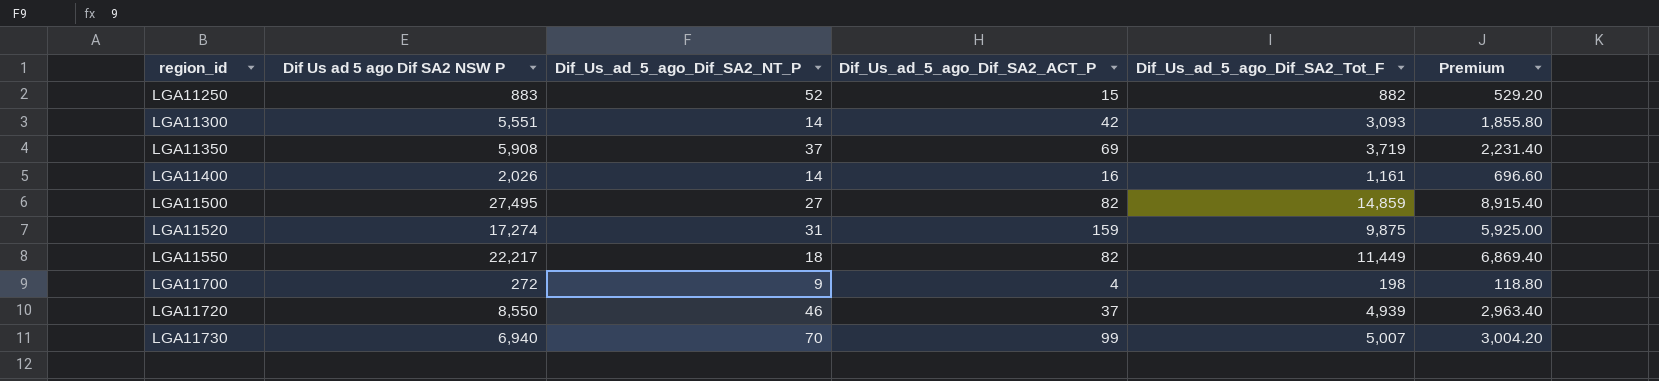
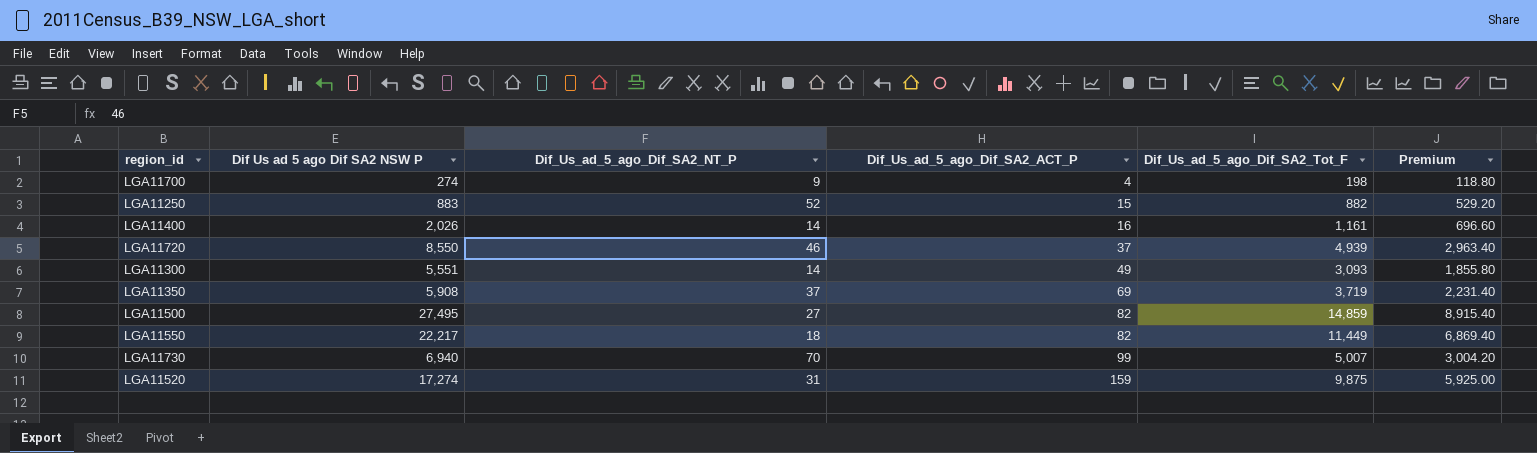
row order: region_id ascending -> Dif_Us_ad_5_ago_Dif_SA2_ACT_P ascending
LGA11700 | Dif Us ad 5 ago Dif SA2 NSW P: 272 -> 274
LGA11300 | Dif_Us_ad_5_ago_Dif_SA2_ACT_P: 42 -> 49

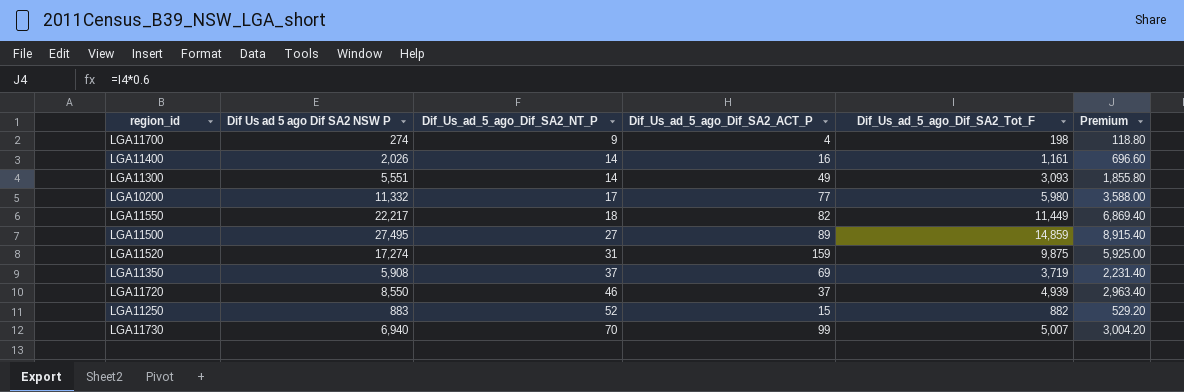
row order: Dif_Us_ad_5_ago_Dif_SA2_ACT_P ascending -> Dif_Us_ad_5_ago_Dif_SA2_NT_P ascending
row LGA10200: none -> 11,332 | 17 | 77 | 5,980 | 3,588.00
LGA11500 | Dif_Us_ad_5_ago_Dif_SA2_ACT_P: 82 -> 89

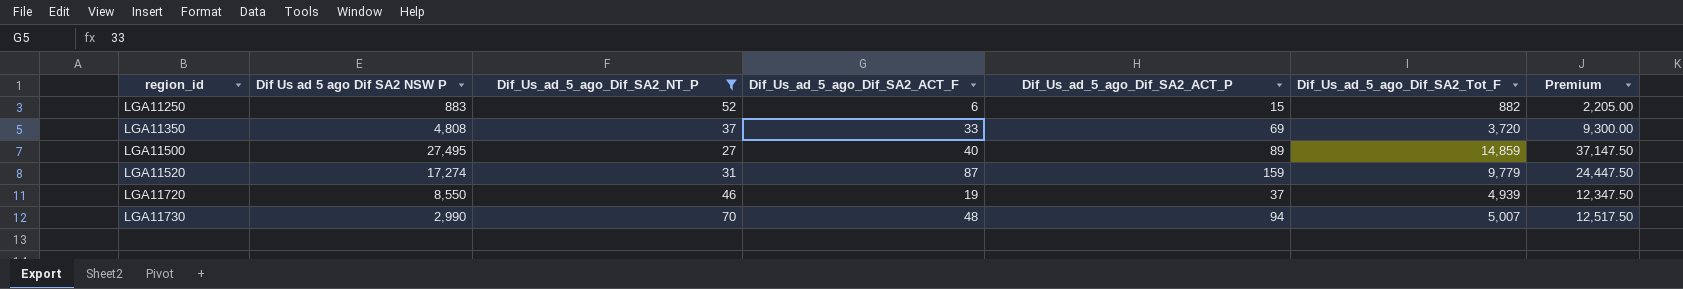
filter: none -> Dif_Us_ad_5_ago_Dif_SA2_NT_P >= 27
row order: Dif_Us_ad_5_ago_Dif_SA2_NT_P ascending -> region_id ascending
column Dif_Us_ad_5_ago_Dif_SA2_ACT_F | position: none -> 4
column Premium | formula: [Dif_Us_ad_5_ago_Dif_SA2_Tot_F] * 0.6 -> [Dif_Us_ad_5_ago_Dif_SA2_Tot_F] * 2.5
LGA11350 | Dif Us ad 5 ago Dif SA2 NSW P: 5,908 -> 4,808
LGA11350 | Dif_Us_ad_5_ago_Dif_SA2_Tot_F: 3,719 -> 3,720
LGA11520 | Dif_Us_ad_5_ago_Dif_SA2_Tot_F: 9,875 -> 9,779
LGA11730 | Dif Us ad 5 ago Dif SA2 NSW P: 6,940 -> 2,990
LGA11730 | Dif_Us_ad_5_ago_Dif_SA2_ACT_P: 99 -> 94

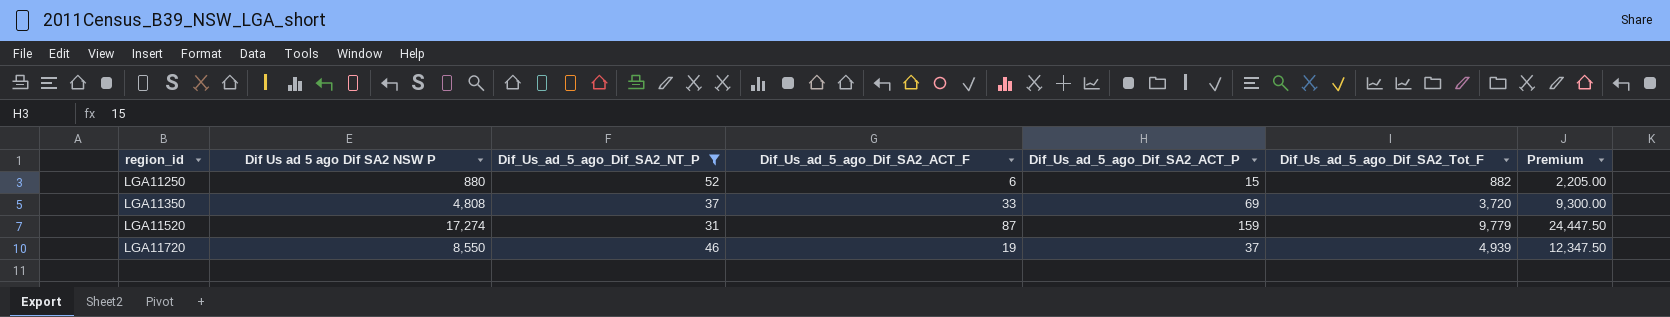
row LGA11500: 27,495 | 27 | 40 | 89 | 14,859 | 37,147.50 -> none
row LGA11730: 2,990 | 70 | 48 | 94 | 5,007 | 12,517.50 -> none
LGA11250 | Dif Us ad 5 ago Dif SA2 NSW P: 883 -> 880

